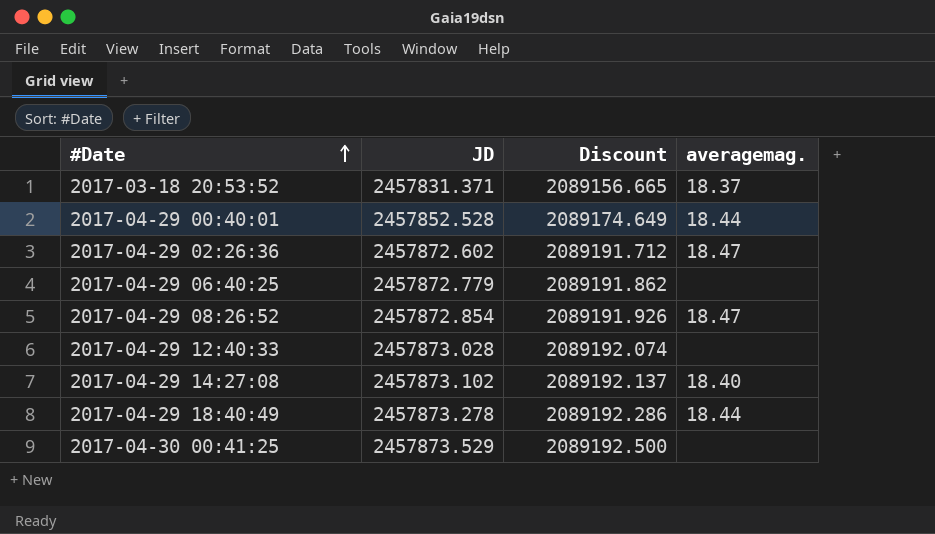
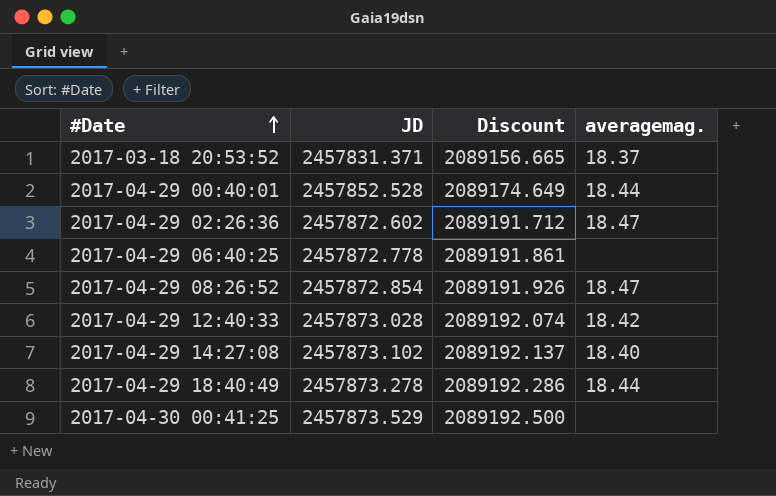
2017-04-29 06:40:25 | JD: 2457872.779 -> 2457872.778
2017-04-29 06:40:25 | Discount: 2089191.862 -> 2089191.861
2017-04-29 12:40:33 | averagemag.: none -> 18.42

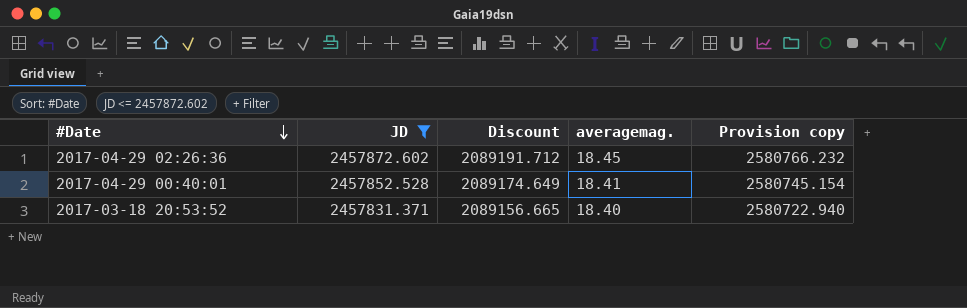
filter: none -> JD <= 2457872.602
row order: #Date ascending -> #Date descending
column Provision copy | formula: none -> [JD] * 1.05
2017-04-29 02:26:36 | averagemag.: 18.47 -> 18.45
2017-04-29 00:40:01 | averagemag.: 18.44 -> 18.41
2017-03-18 20:53:52 | averagemag.: 18.37 -> 18.40

